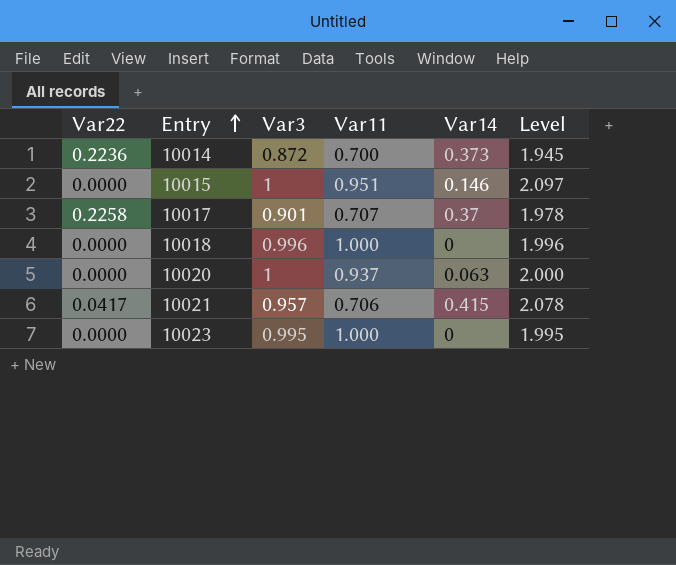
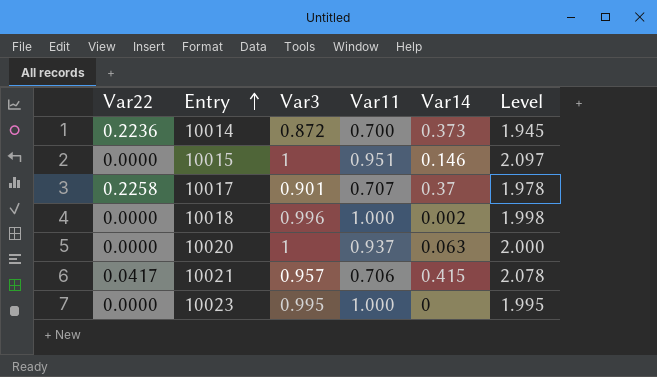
10018 | Var14: 0 -> 0.002
10018 | Level: 1.996 -> 1.998

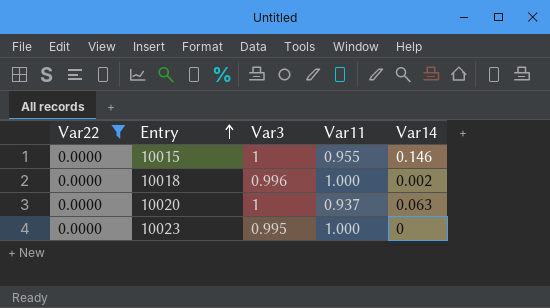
filter: none -> Var22 = 0.0000
column Level | formula: [Var3] + [Var11] + [Var14] -> none
10015 | Var11: 0.951 -> 0.955

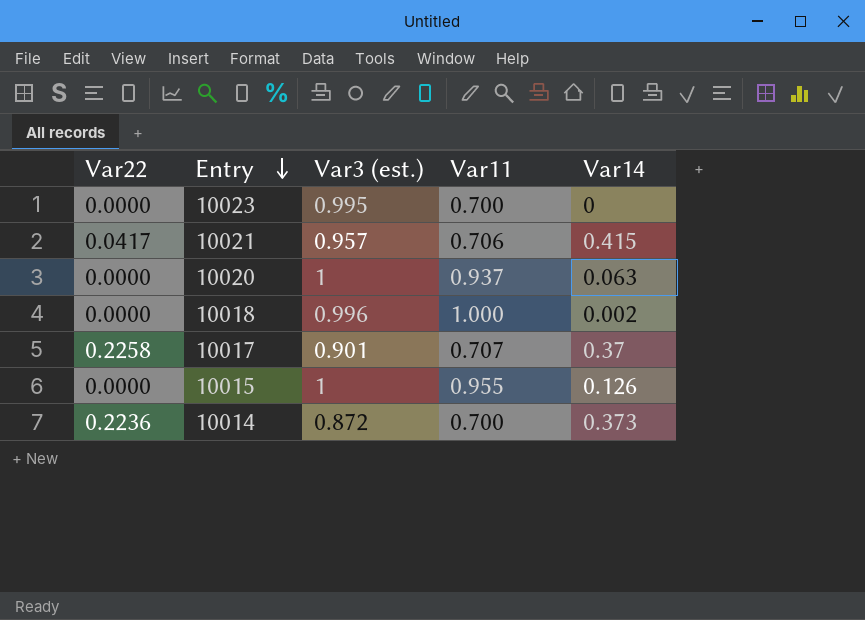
filter: Var22 = 0.0000 -> none
row order: Entry ascending -> Entry descending
column name: Var3 -> Var3 (est.)
10023 | Var11: 1.000 -> 0.700
10015 | Var14: 0.146 -> 0.126

